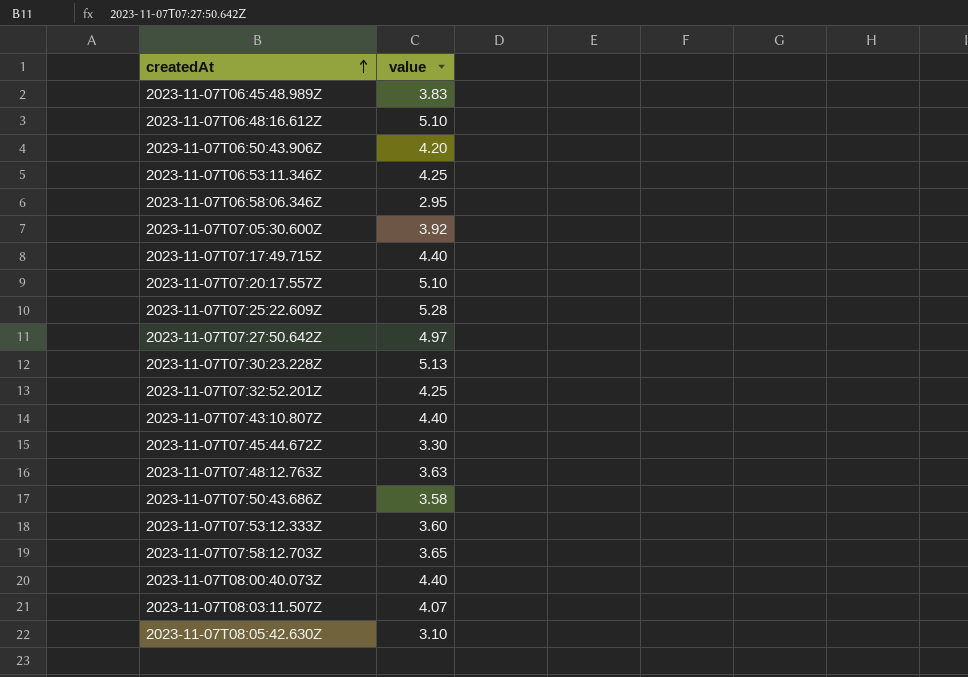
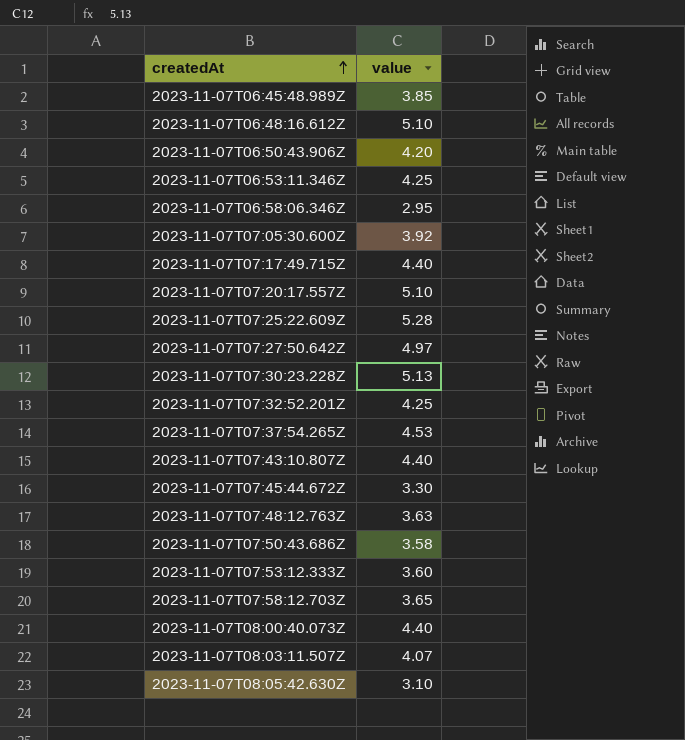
2023-11-07T06:45:48.989Z | value: 3.83 -> 3.85
row 2023-11-07T07:37:54.265Z: none -> 4.53

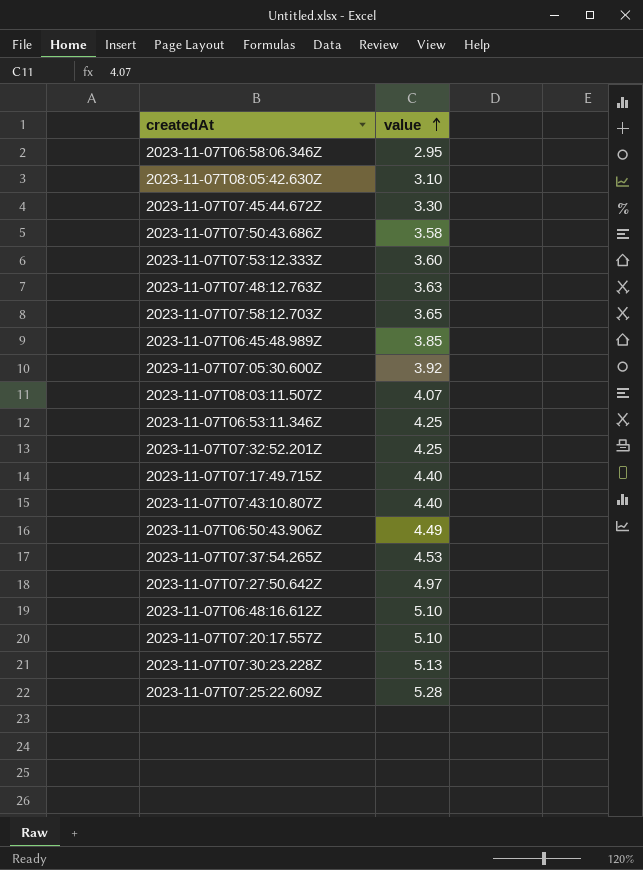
row order: createdAt ascending -> value ascending
row 2023-11-07T08:00:40.073Z: 4.40 -> none
2023-11-07T06:50:43.906Z | value: 4.20 -> 4.49

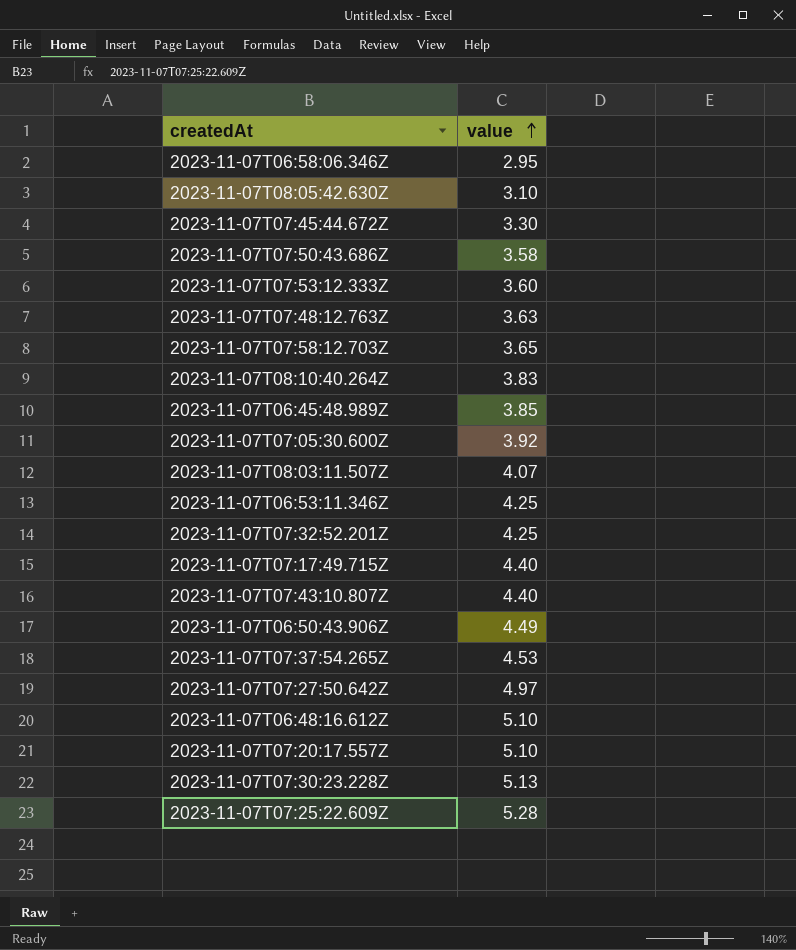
row 2023-11-07T08:10:40.264Z: none -> 3.83

